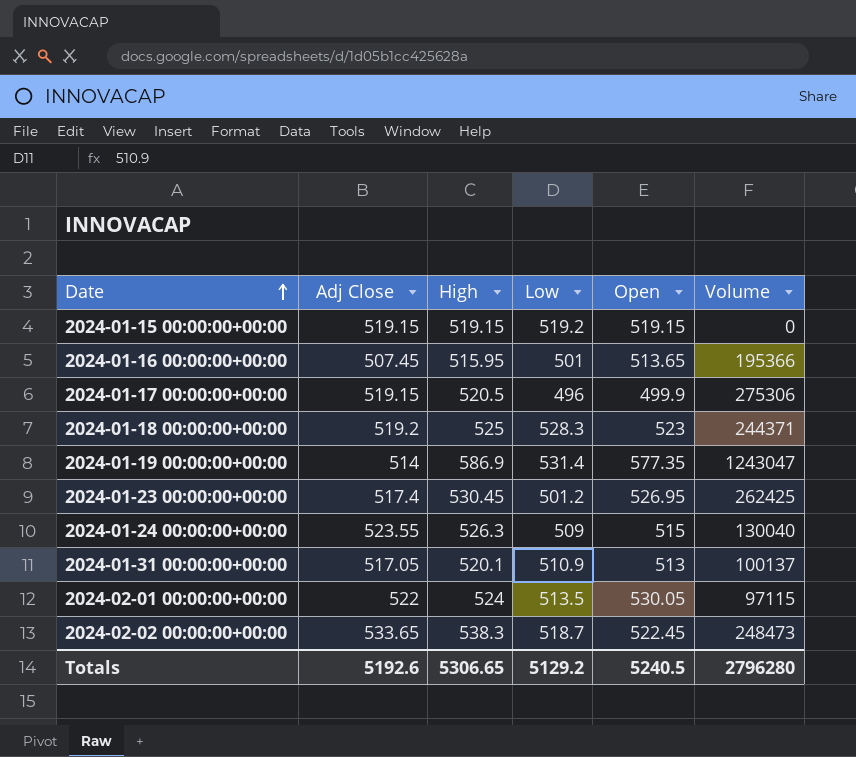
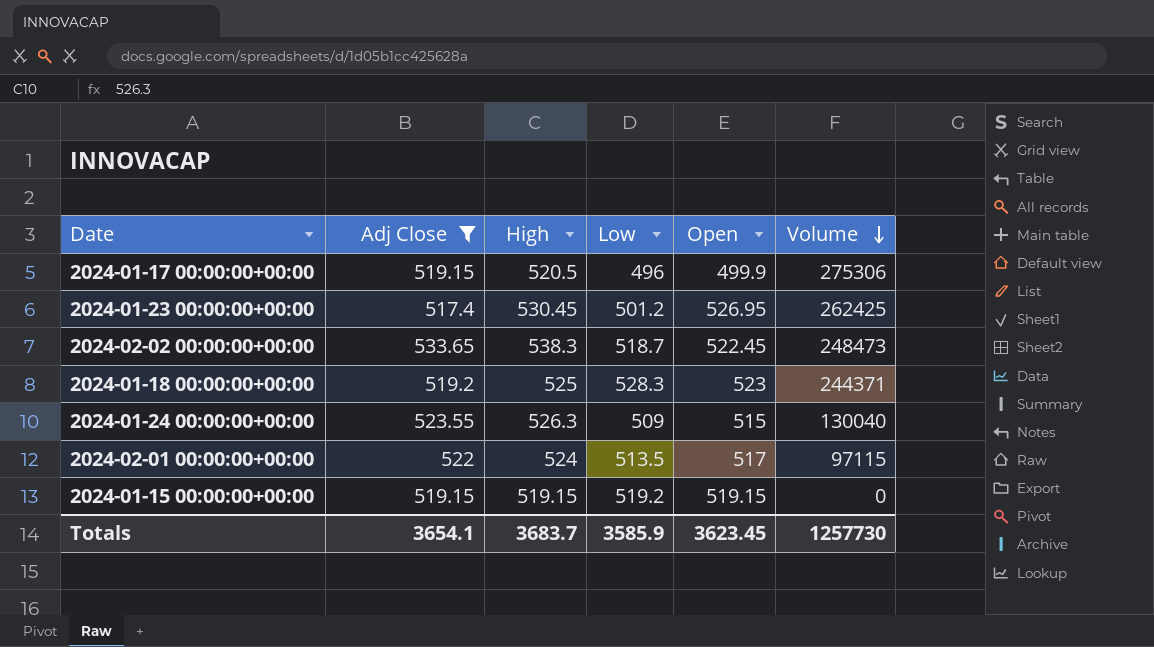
filter: none -> Adj Close >= 517.4
row order: Date ascending -> Volume descending
2024-02-01 00:00:00+00:00 | Open: 530.05 -> 517
Totals | Adj Close: 5192.6 -> 3654.1
Totals | High: 5306.65 -> 3683.7
Totals | Low: 5129.2 -> 3585.9
Totals | Open: 5240.5 -> 3623.45
Totals | Volume: 2796280 -> 1257730

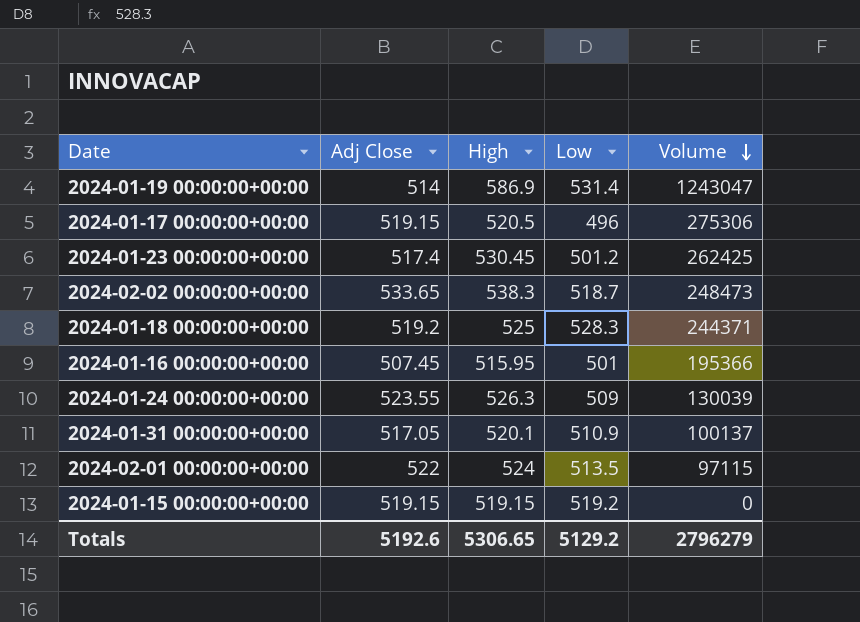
filter: Adj Close >= 517.4 -> none
column Open | position: 5 -> none
2024-01-24 00:00:00+00:00 | Volume: 130040 -> 130039
Totals | Adj Close: 3654.1 -> 5192.6
Totals | High: 3683.7 -> 5306.65
Totals | Low: 3585.9 -> 5129.2
Totals | Volume: 1257730 -> 2796279

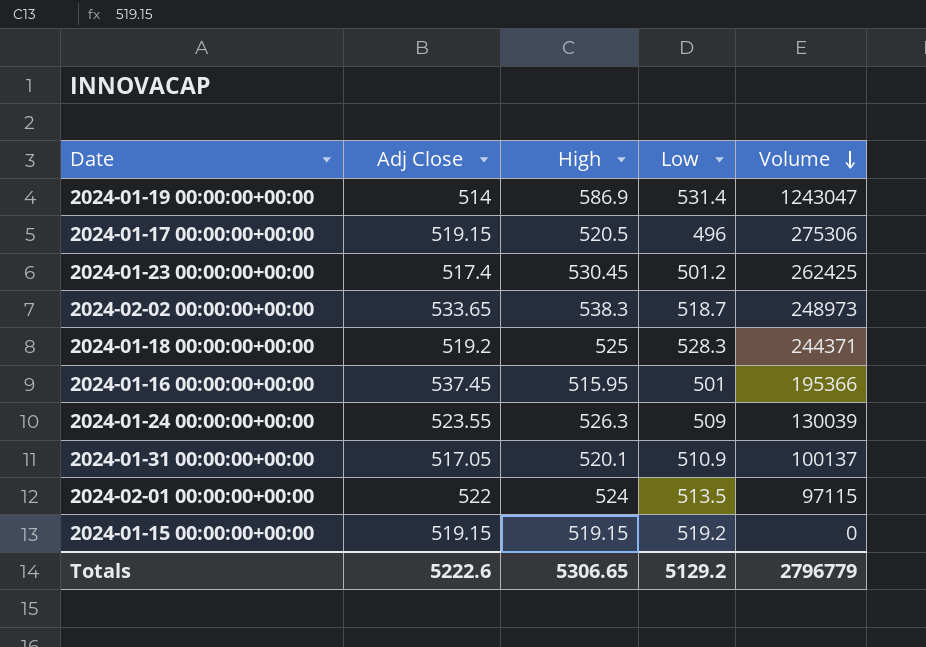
2024-02-02 00:00:00+00:00 | Volume: 248473 -> 248973
2024-01-16 00:00:00+00:00 | Adj Close: 507.45 -> 537.45
Totals | Adj Close: 5192.6 -> 5222.6
Totals | Volume: 2796279 -> 2796779

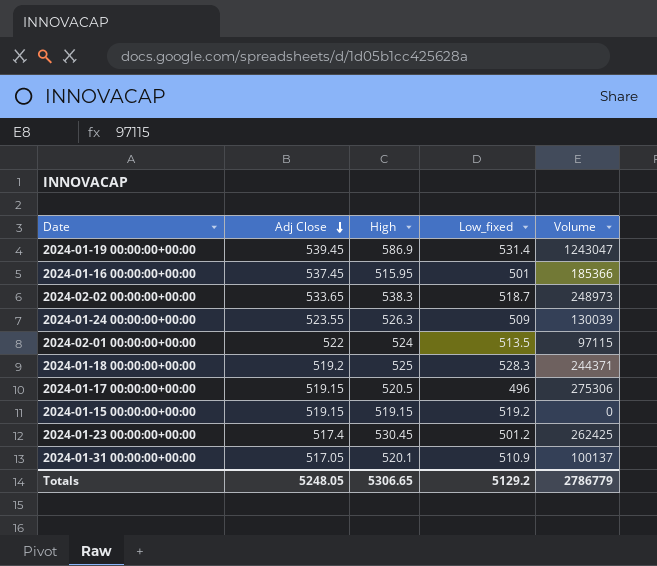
row order: Volume descending -> Adj Close descending
column name: Low -> Low_fixed
2024-01-19 00:00:00+00:00 | Adj Close: 514 -> 539.45
2024-01-16 00:00:00+00:00 | Volume: 195366 -> 185366
Totals | Adj Close: 5222.6 -> 5248.05
Totals | Volume: 2796779 -> 2786779

